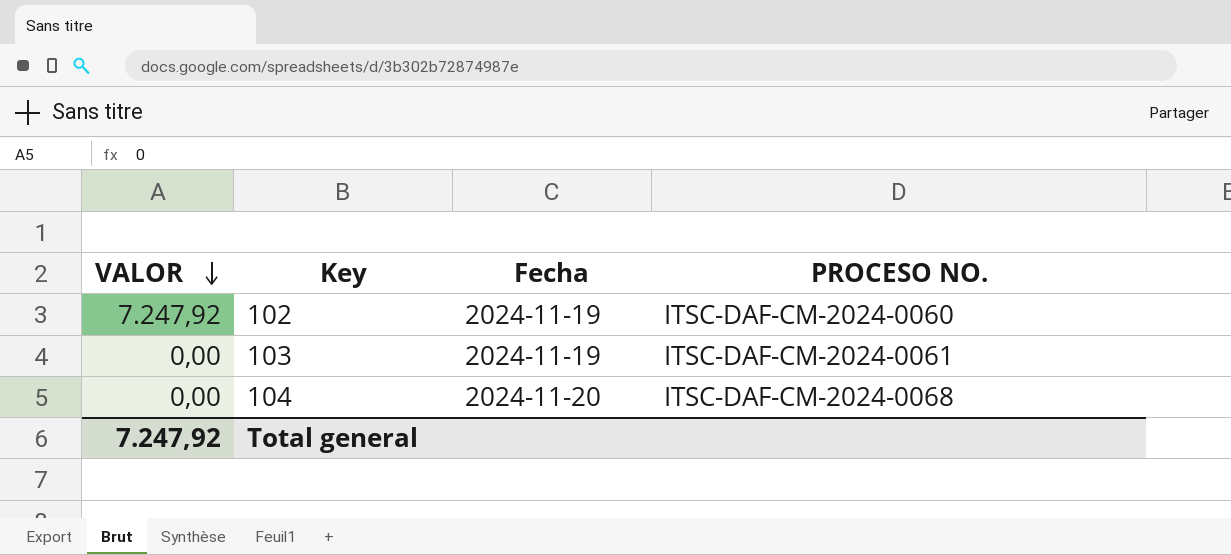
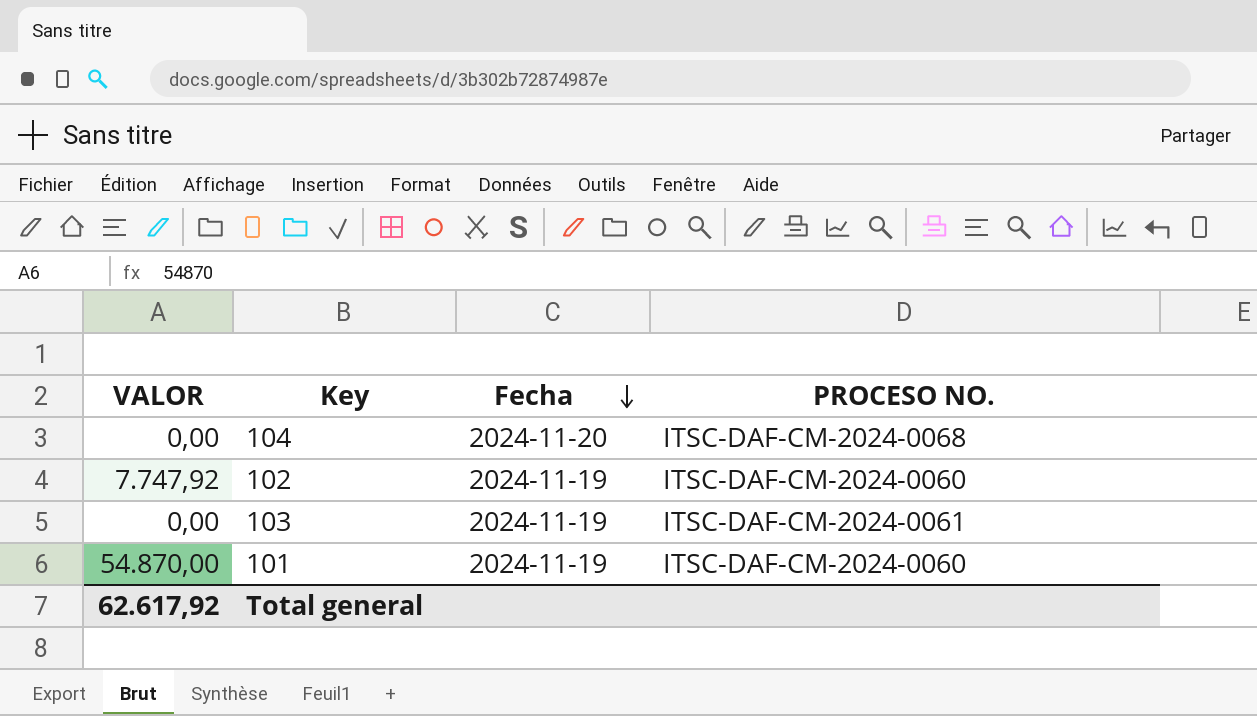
row order: VALOR descending -> Fecha descending
102 | VALOR: 7.247,92 -> 7.747,92
row 101: none -> 54.870,00 | 2024-11-19 | ITSC-DAF-CM-2024-0060
Total general | VALOR: 7.247,92 -> 62.617,92

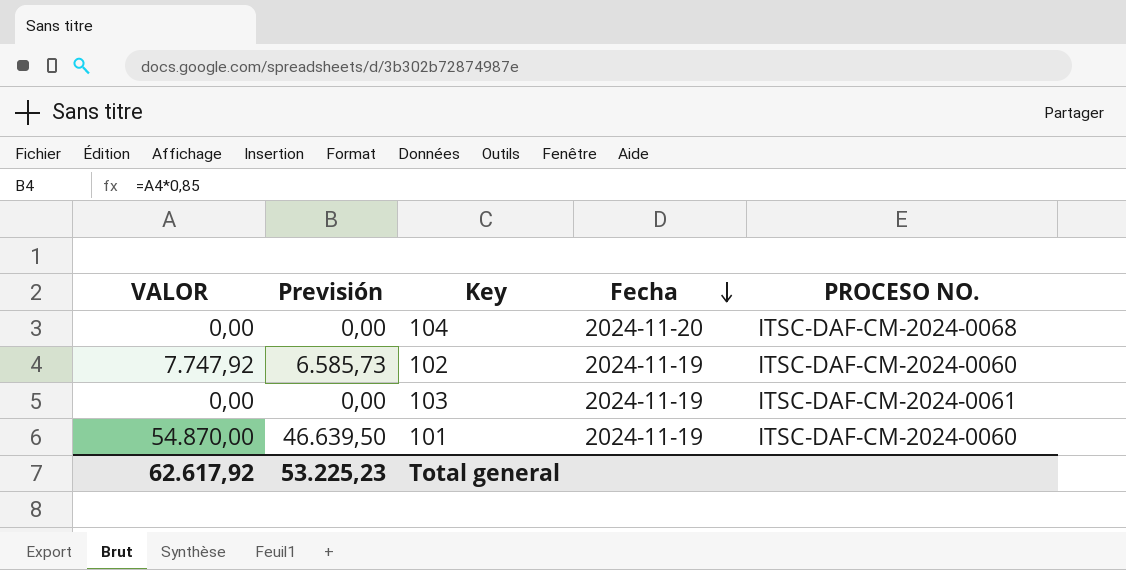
column Previsión | formula: none -> [VALOR] * 0,85

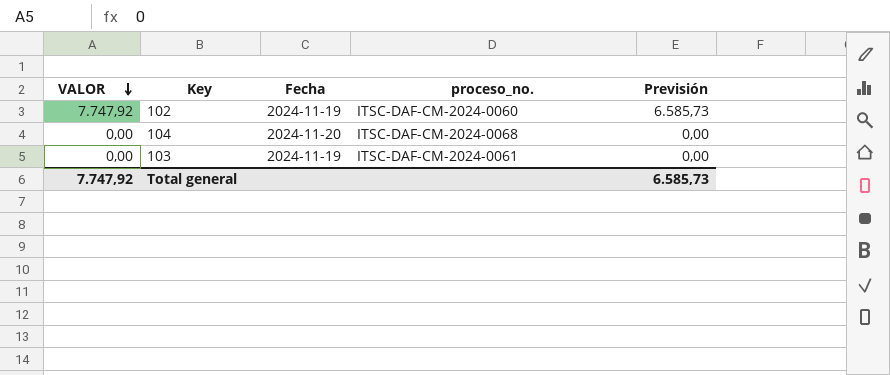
row order: Fecha descending -> VALOR descending
column name: PROCESO NO. -> proceso_no.
column Previsión | position: 2 -> 5
row 101: 54.870,00 | 46.639,50 | 2024-11-19 | ITSC-DAF-CM-2024-0060 -> none
Total general | VALOR: 62.617,92 -> 7.747,92
Total general | Previsión: 53.225,23 -> 6.585,73

